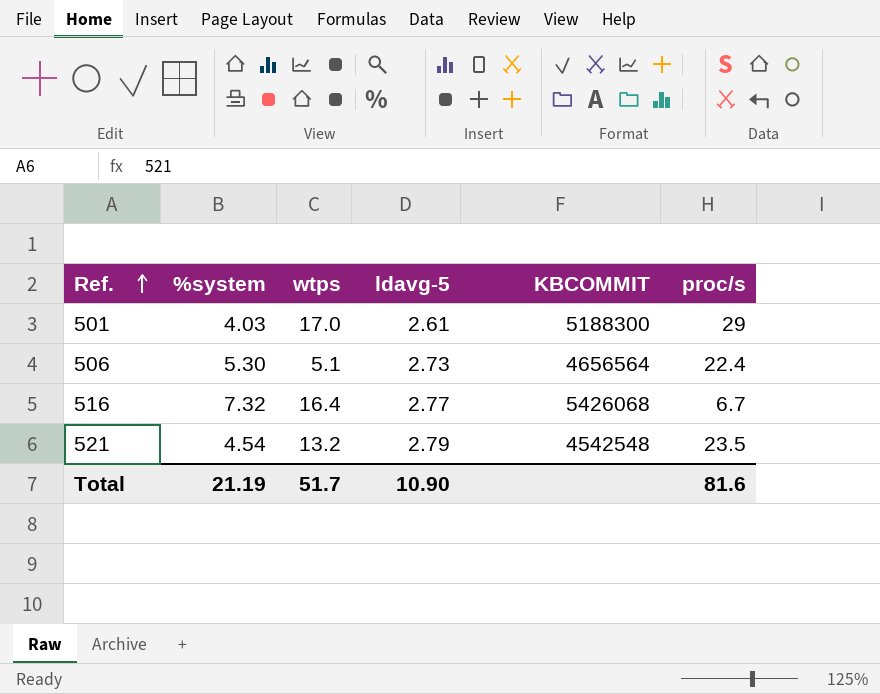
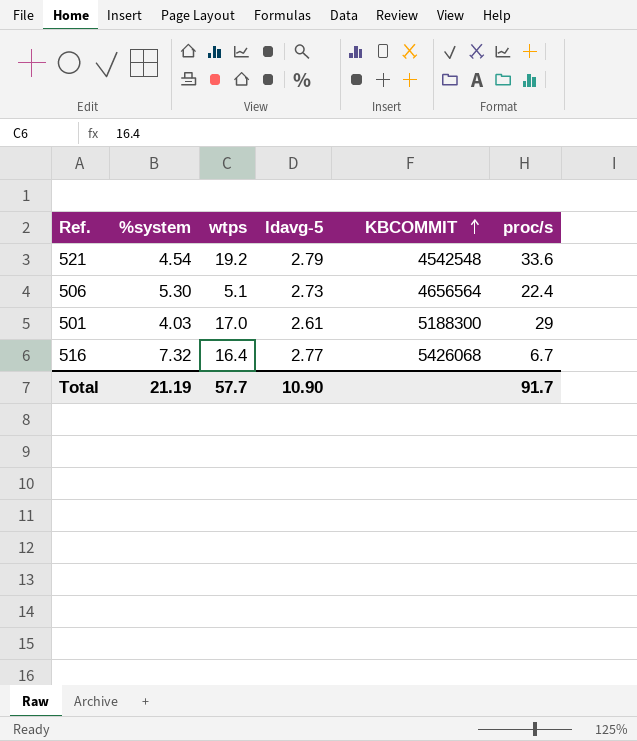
row order: Ref. ascending -> KBCOMMIT ascending
521 | wtps: 13.2 -> 19.2
521 | proc/s: 23.5 -> 33.6
Total | wtps: 51.7 -> 57.7
Total | proc/s: 81.6 -> 91.7

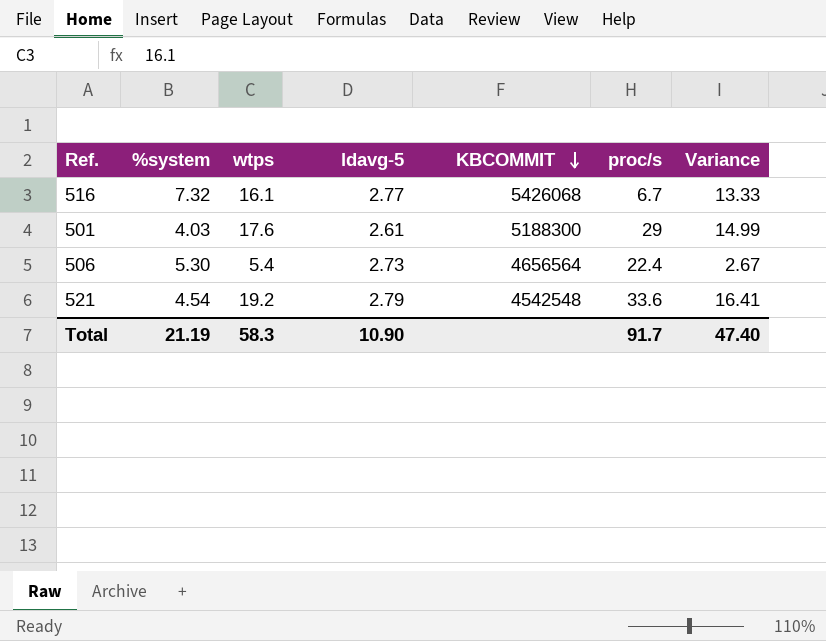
row order: KBCOMMIT ascending -> KBCOMMIT descending
column Variance | formula: none -> [wtps] - [ldavg-5]
516 | wtps: 16.4 -> 16.1
501 | wtps: 17.0 -> 17.6
506 | wtps: 5.1 -> 5.4
Total | wtps: 57.7 -> 58.3

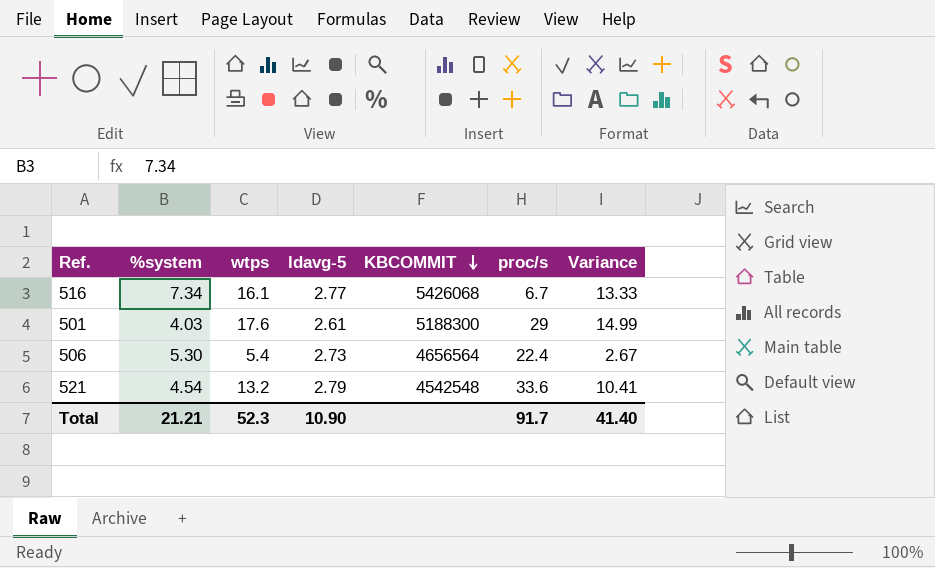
516 | %system: 7.32 -> 7.34
521 | wtps: 19.2 -> 13.2
521 | Variance: 16.41 -> 10.41
Total | %system: 21.19 -> 21.21
Total | wtps: 58.3 -> 52.3
Total | Variance: 47.40 -> 41.40

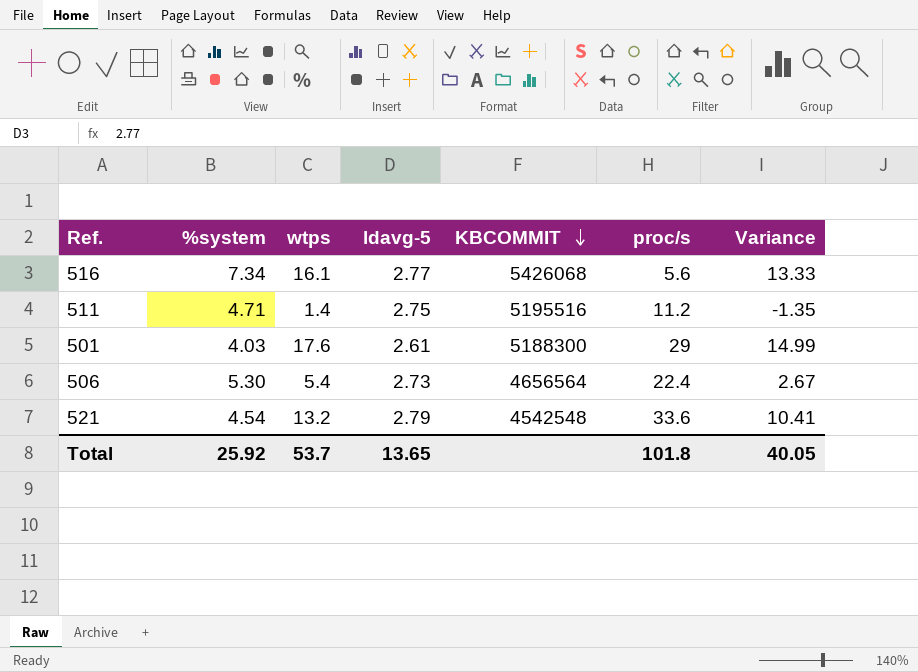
516 | proc/s: 6.7 -> 5.6
row 511: none -> 4.71 | 1.4 | 2.75 | 5195516 | 11.2 | -1.35
Total | %system: 21.21 -> 25.92
Total | wtps: 52.3 -> 53.7
Total | ldavg-5: 10.90 -> 13.65
Total | proc/s: 91.7 -> 101.8
Total | Variance: 41.40 -> 40.05

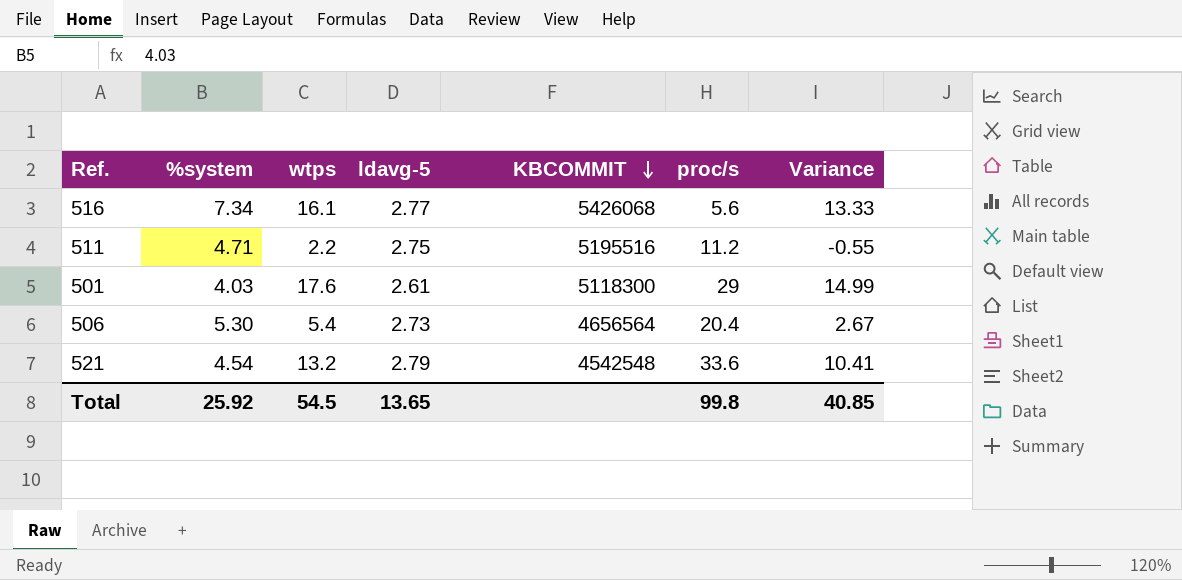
511 | wtps: 1.4 -> 2.2
511 | Variance: -1.35 -> -0.55
501 | KBCOMMIT: 5188300 -> 5118300
506 | proc/s: 22.4 -> 20.4
Total | wtps: 53.7 -> 54.5
Total | proc/s: 101.8 -> 99.8
Total | Variance: 40.05 -> 40.85

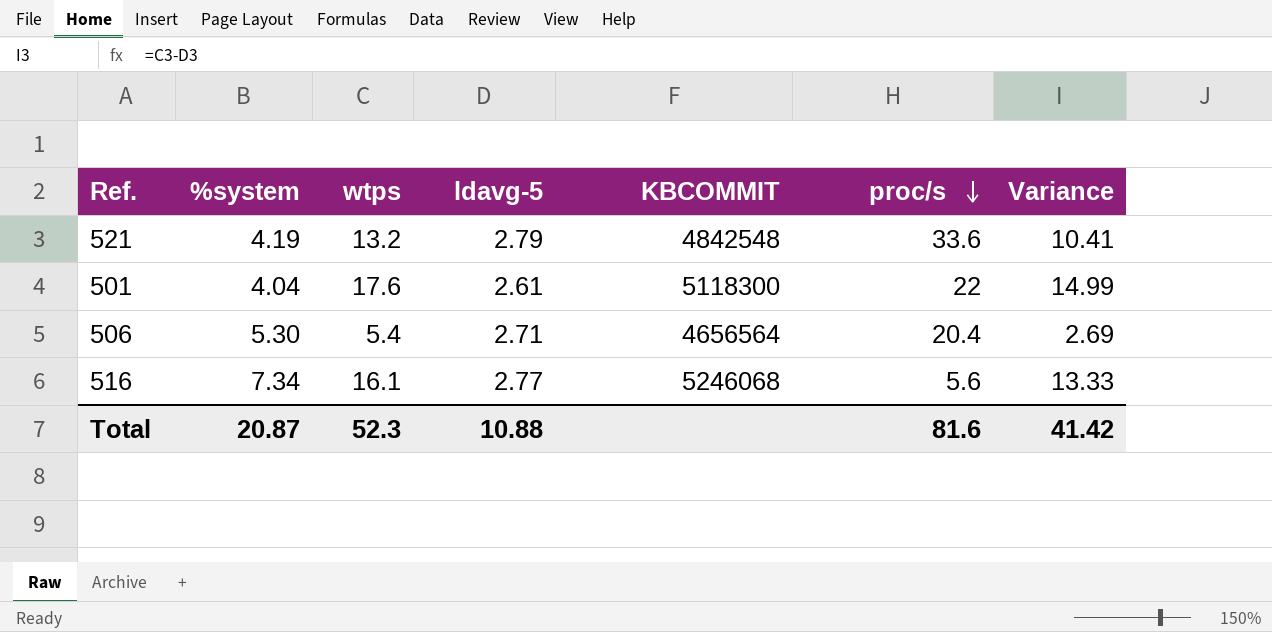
row order: KBCOMMIT descending -> proc/s descending
row 511: 4.71 | 2.2 | 2.75 | 5195516 | 11.2 | -0.55 -> none
521 | %system: 4.54 -> 4.19
521 | KBCOMMIT: 4542548 -> 4842548
501 | %system: 4.03 -> 4.04
501 | proc/s: 29 -> 22
506 | ldavg-5: 2.73 -> 2.71
506 | Variance: 2.67 -> 2.69
516 | KBCOMMIT: 5426068 -> 5246068
Total | %system: 25.92 -> 20.87
Total | wtps: 54.5 -> 52.3
Total | ldavg-5: 13.65 -> 10.88
Total | proc/s: 99.8 -> 81.6
Total | Variance: 40.85 -> 41.42

